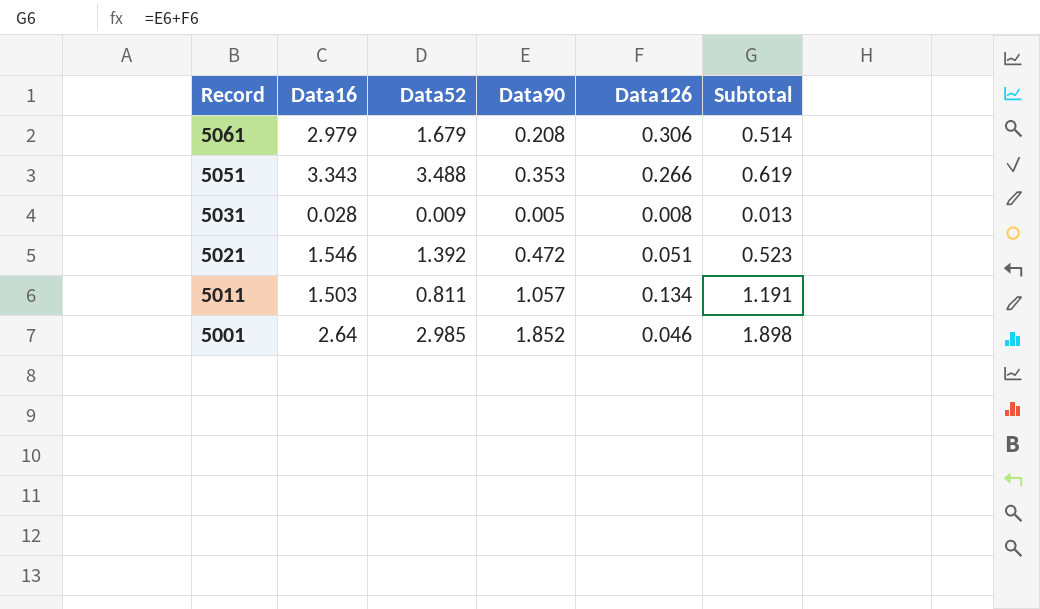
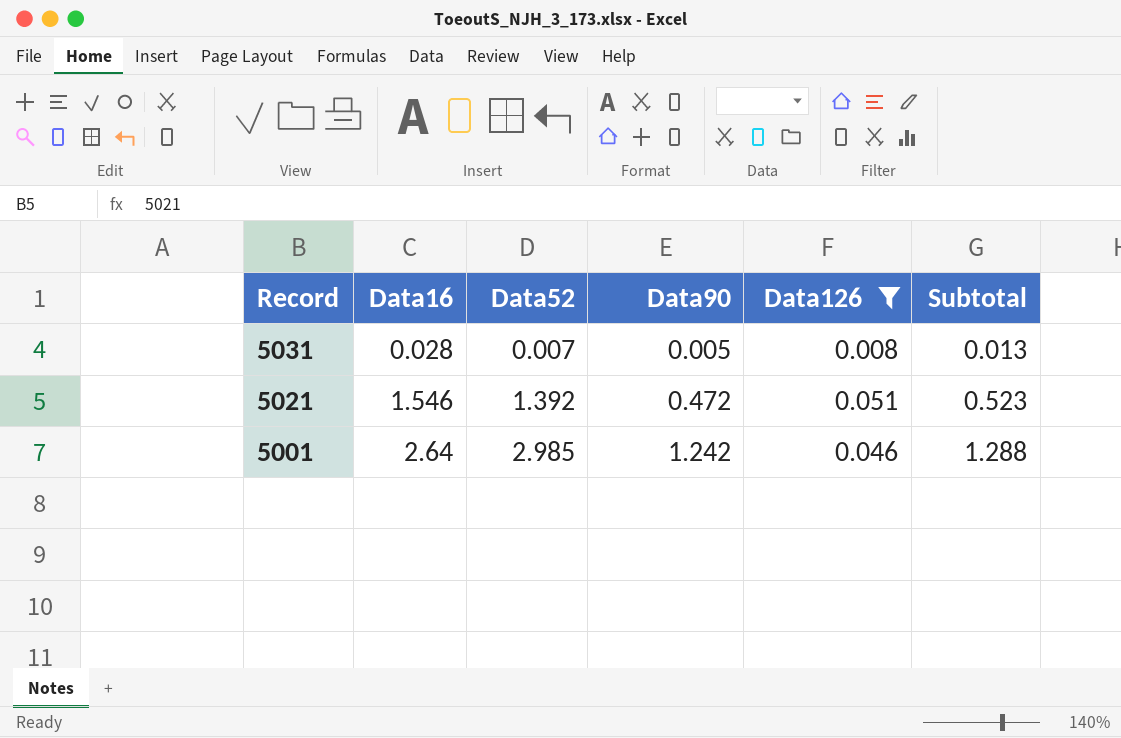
filter: none -> Data126 <= 0.051
5031 | Data52: 0.009 -> 0.007
5001 | Data90: 1.852 -> 1.242
5001 | Subtotal: 1.898 -> 1.288

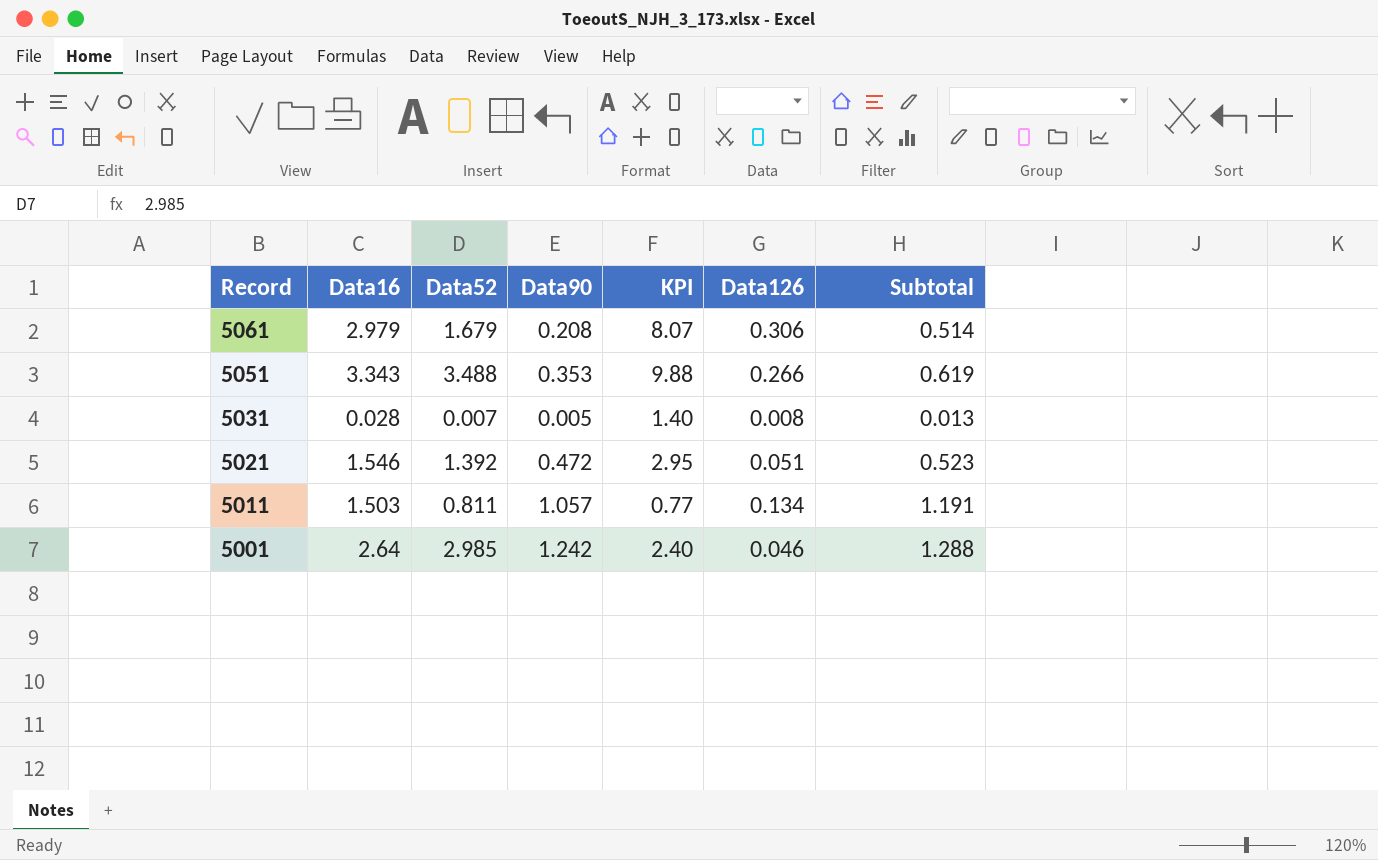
filter: Data126 <= 0.051 -> none
column KPI | formula: none -> [Data52] / [Data90]

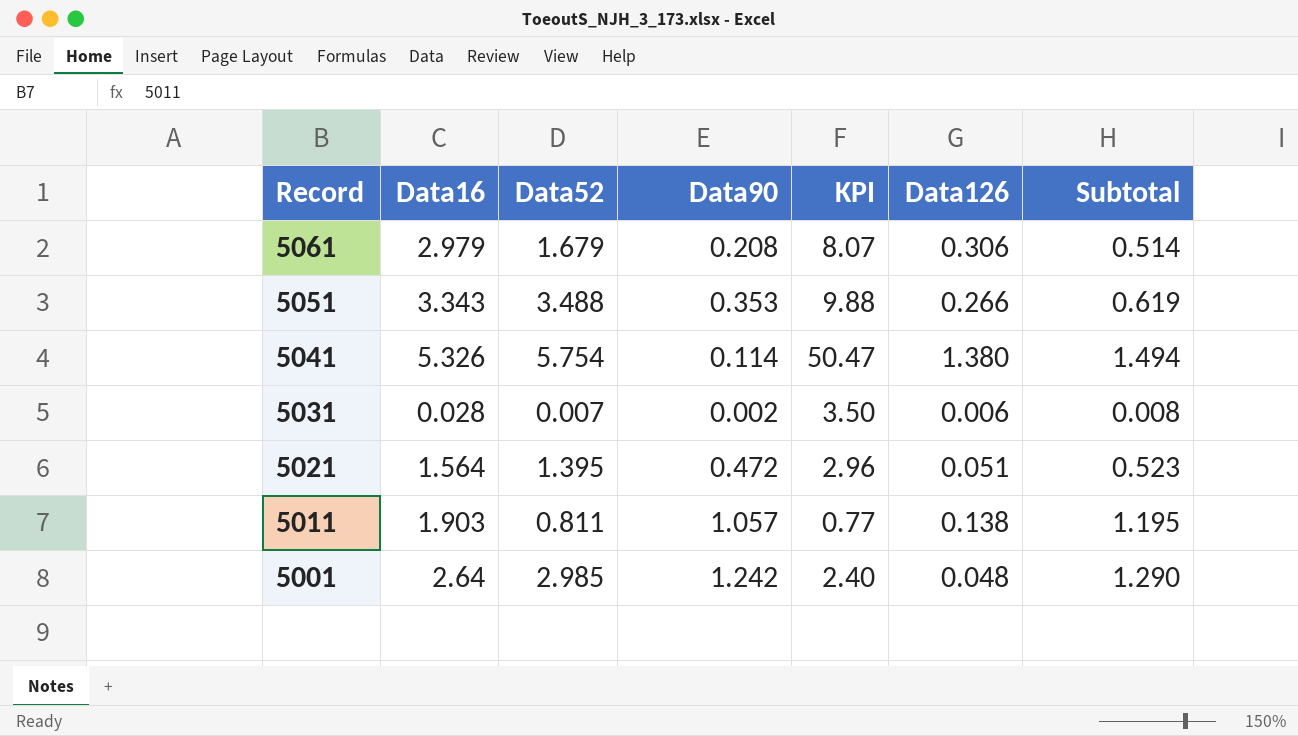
row 5041: none -> 5.326 | 5.754 | 0.114 | 50.47 | 1.380 | 1.494
5031 | Data90: 0.005 -> 0.002
5031 | KPI: 1.40 -> 3.50
5031 | Data126: 0.008 -> 0.006
5031 | Subtotal: 0.013 -> 0.008
5021 | Data16: 1.546 -> 1.564
5021 | Data52: 1.392 -> 1.395
5021 | KPI: 2.95 -> 2.96
5011 | Data16: 1.503 -> 1.903
5011 | Data126: 0.134 -> 0.138
5011 | Subtotal: 1.191 -> 1.195
5001 | Data126: 0.046 -> 0.048
5001 | Subtotal: 1.288 -> 1.290

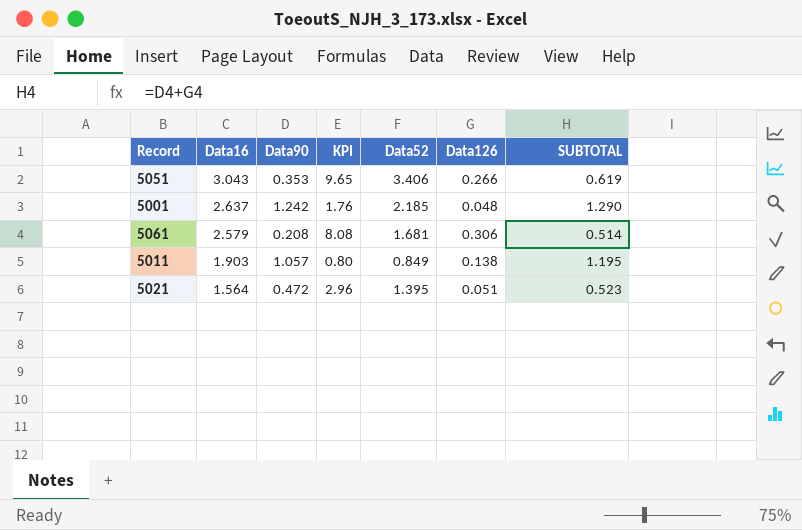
row order: Record descending -> Data16 descending
column Data52 | position: 3 -> 5
column name: Subtotal -> SUBTOTAL
row 5041: 5.326 | 5.754 | 0.114 | 50.47 | 1.380 | 1.494 -> none
row 5031: 0.028 | 0.007 | 0.002 | 3.50 | 0.006 | 0.008 -> none
5051 | Data16: 3.343 -> 3.043
5051 | KPI: 9.88 -> 9.65
5051 | Data52: 3.488 -> 3.406
5001 | Data16: 2.64 -> 2.637
5001 | KPI: 2.40 -> 1.76
5001 | Data52: 2.985 -> 2.185
5061 | Data16: 2.979 -> 2.579
5061 | KPI: 8.07 -> 8.08
5061 | Data52: 1.679 -> 1.681
5011 | KPI: 0.77 -> 0.80
5011 | Data52: 0.811 -> 0.849

